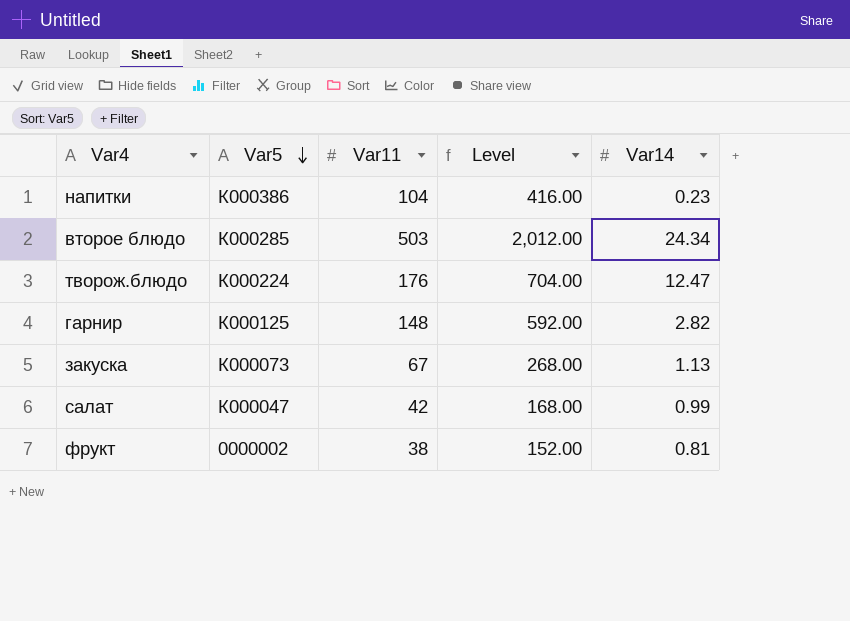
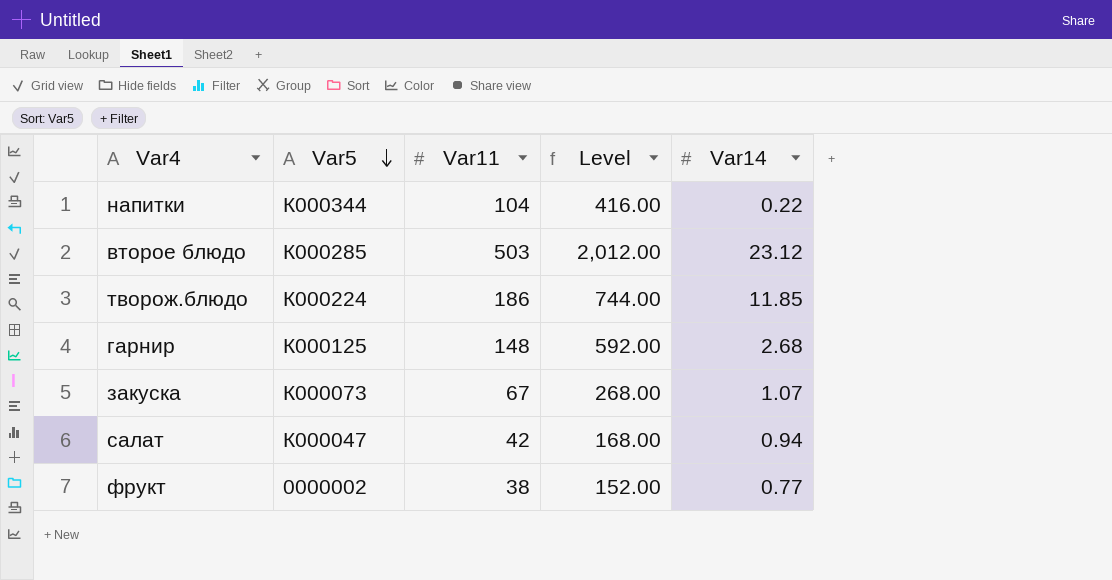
напитки | Var5: К000386 -> К000344
напитки | Var14: 0.23 -> 0.22
второе блюдо | Var14: 24.34 -> 23.12
творож.блюдо | Var11: 176 -> 186
творож.блюдо | Level: 704.00 -> 744.00
творож.блюдо | Var14: 12.47 -> 11.85
гарнир | Var14: 2.82 -> 2.68
закуска | Var14: 1.13 -> 1.07
салат | Var14: 0.99 -> 0.94
фрукт | Var14: 0.81 -> 0.77

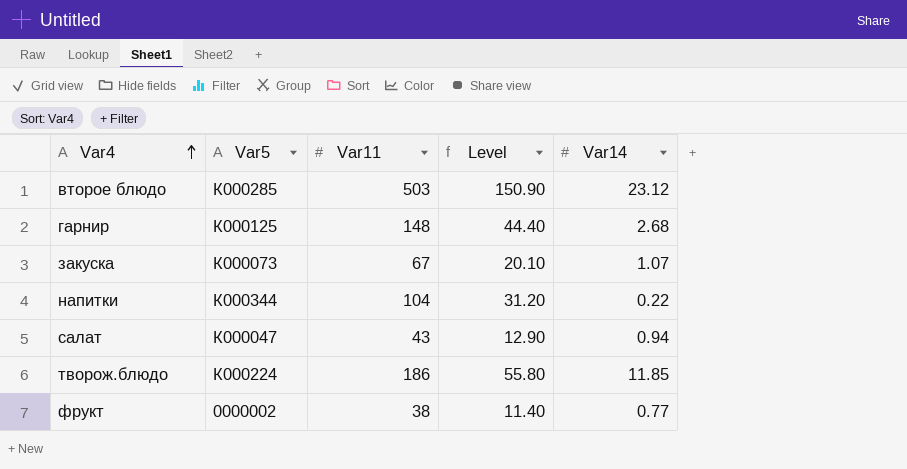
row order: Var5 descending -> Var4 ascending
column Level | formula: [Var11] * 4 -> [Var11] * 0.3
салат | Var11: 42 -> 43

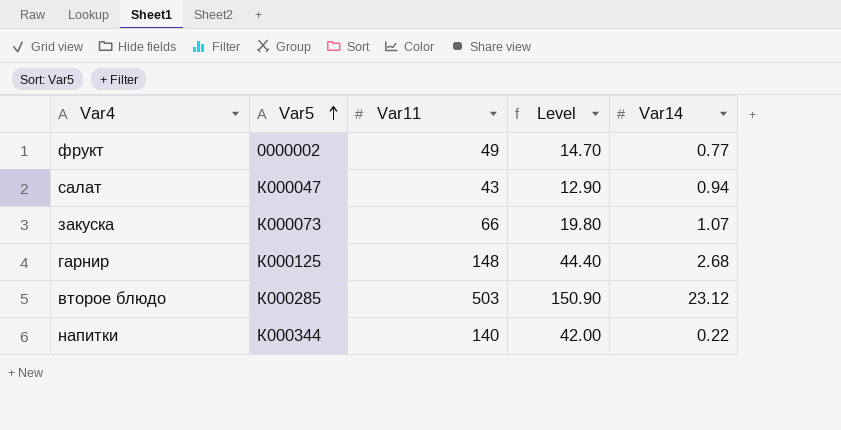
row order: Var4 ascending -> Var5 ascending
row творож.блюдо: К000224 | 186 | 55.80 | 11.85 -> none
фрукт | Var11: 38 -> 49
фрукт | Level: 11.40 -> 14.70
закуска | Var11: 67 -> 66
закуска | Level: 20.10 -> 19.80
напитки | Var11: 104 -> 140
напитки | Level: 31.20 -> 42.00

